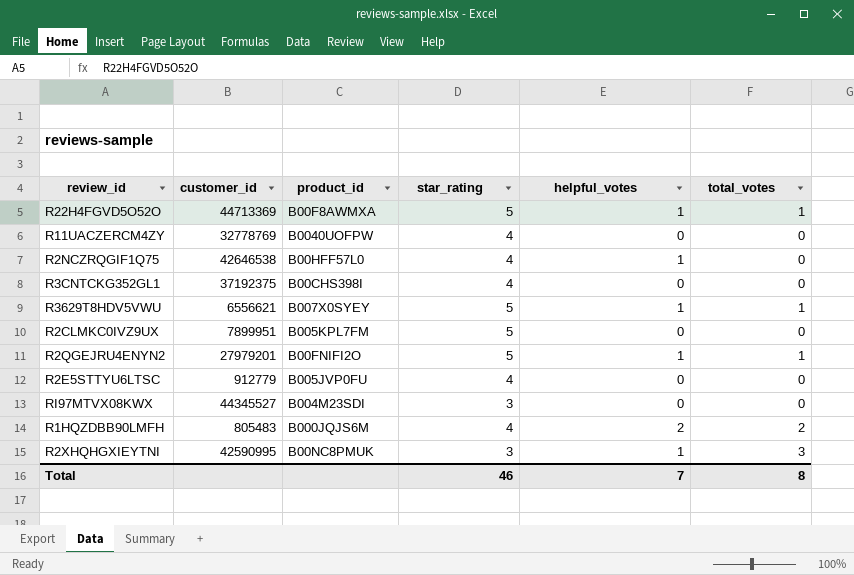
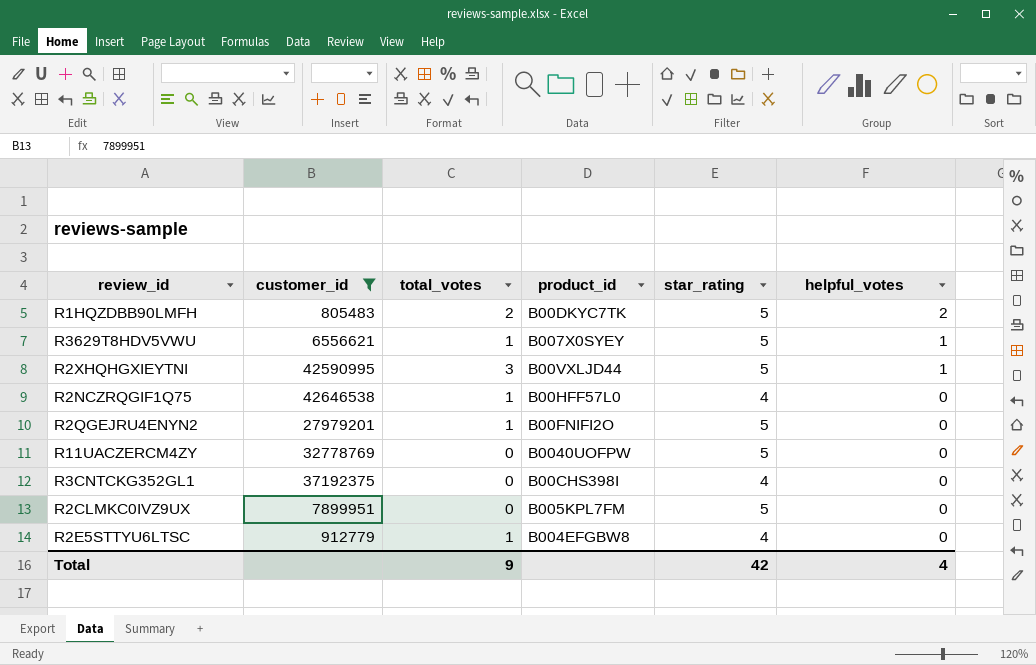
filter: none -> customer_id <= 42646538
row order: none -> helpful_votes descending
column total_votes | position: 6 -> 3
R1HQZDBB90LMFH | product_id: B000JQJS6M -> B00DKYC7TK
R1HQZDBB90LMFH | star_rating: 4 -> 5
R2XHQHGXIEYTNI | product_id: B00NC8PMUK -> B00VXLJD44
R2XHQHGXIEYTNI | star_rating: 3 -> 5
R2NCZRQGIF1Q75 | total_votes: 0 -> 1
R2NCZRQGIF1Q75 | helpful_votes: 1 -> 0
R2QGEJRU4ENYN2 | helpful_votes: 1 -> 0
R11UACZERCM4ZY | star_rating: 4 -> 5
R2E5STTYU6LTSC | total_votes: 0 -> 1
R2E5STTYU6LTSC | product_id: B005JVP0FU -> B004EFGBW8
Total | total_votes: 8 -> 9
Total | star_rating: 46 -> 42
Total | helpful_votes: 7 -> 4

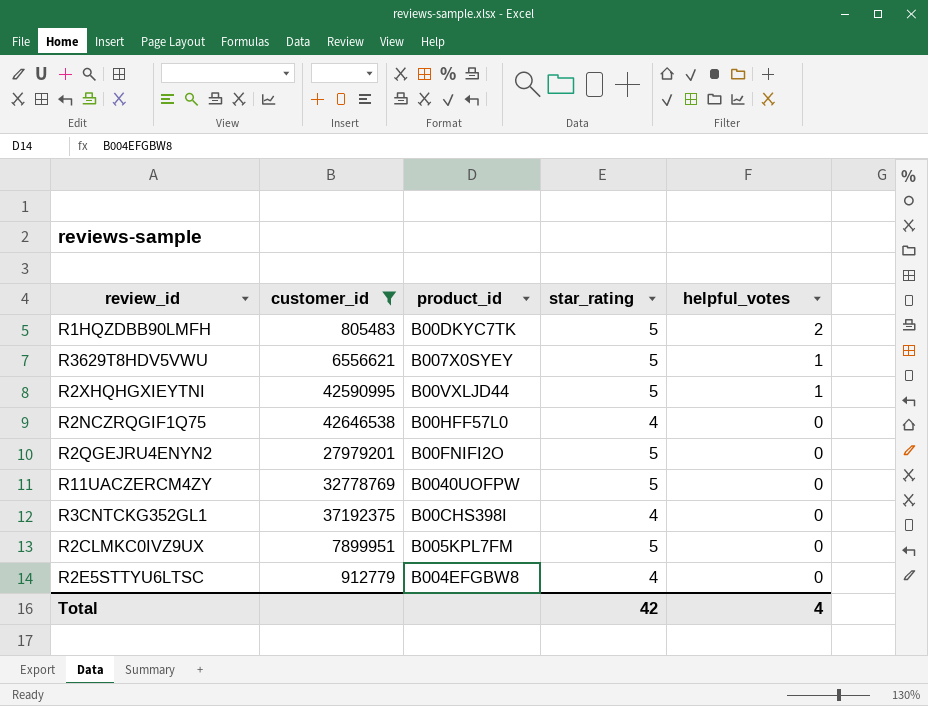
column total_votes | position: 3 -> none

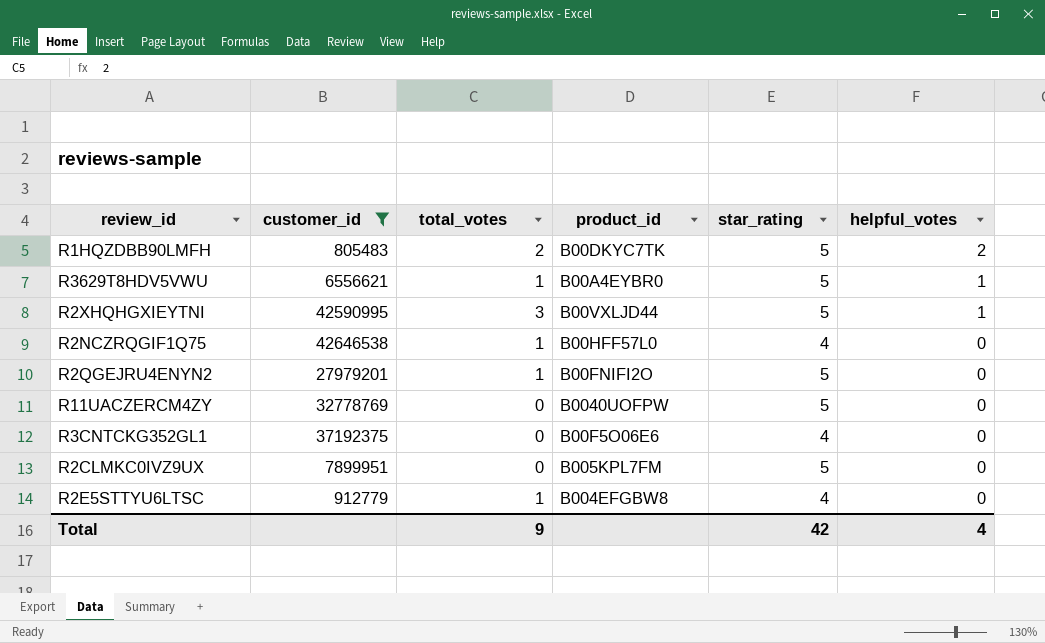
column total_votes | position: none -> 3
R3629T8HDV5VWU | product_id: B007X0SYEY -> B00A4EYBR0
R3CNTCKG352GL1 | product_id: B00CHS398I -> B00F5O06E6

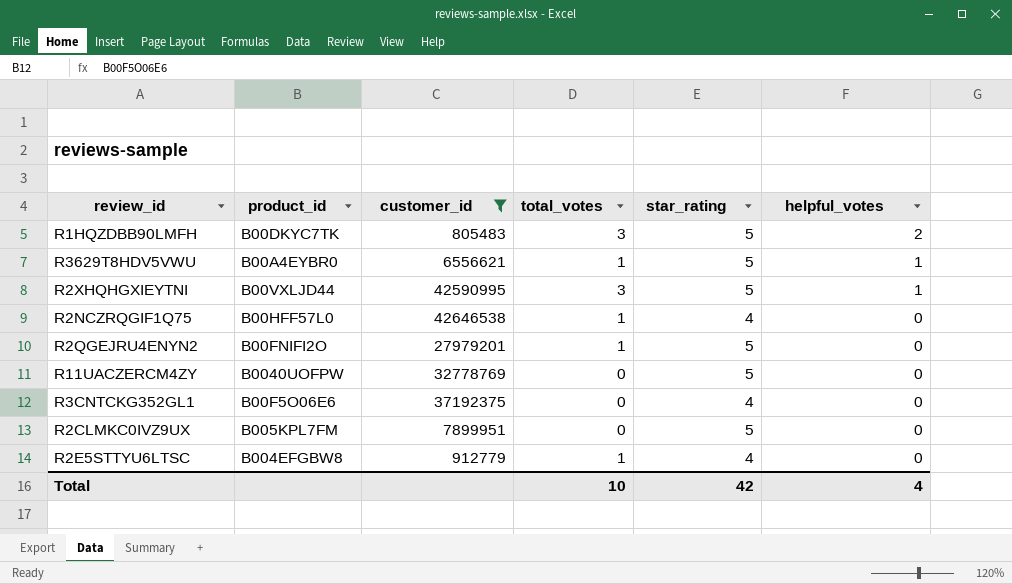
column product_id | position: 4 -> 2
R1HQZDBB90LMFH | total_votes: 2 -> 3
Total | total_votes: 9 -> 10

